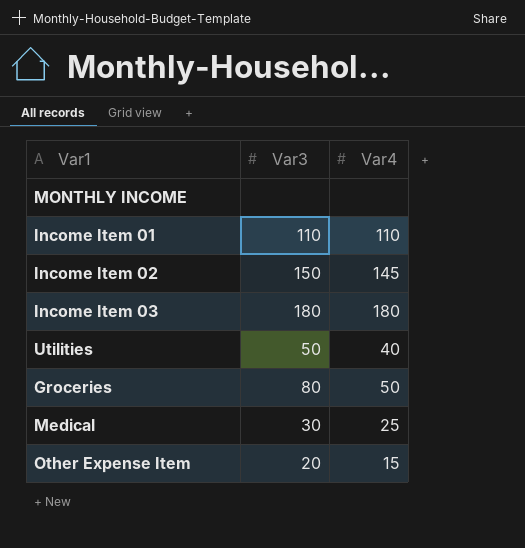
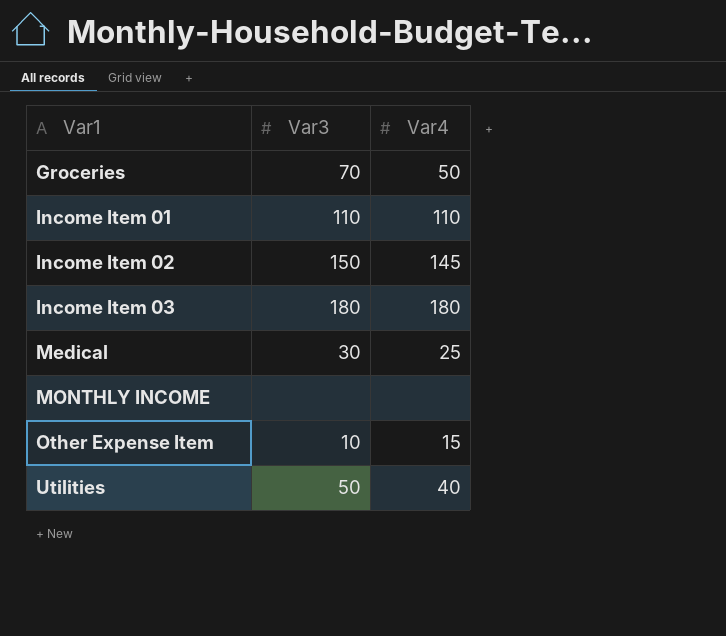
row order: none -> Var1 ascending
Groceries | Var3: 80 -> 70
Other Expense Item | Var3: 20 -> 10

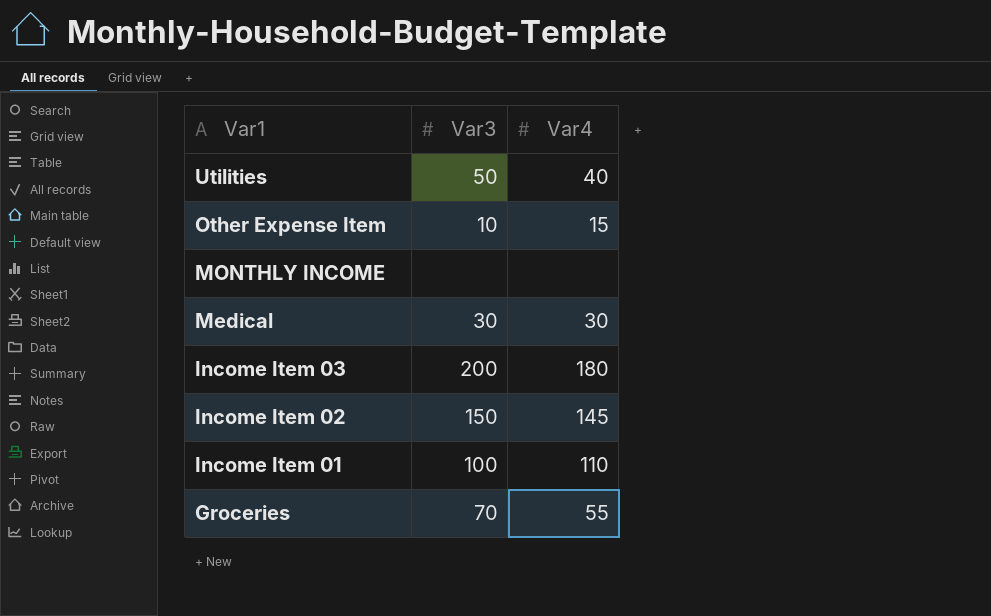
row order: Var1 ascending -> Var1 descending
Medical | Var4: 25 -> 30
Income Item 03 | Var3: 180 -> 200
Income Item 01 | Var3: 110 -> 100
Groceries | Var4: 50 -> 55

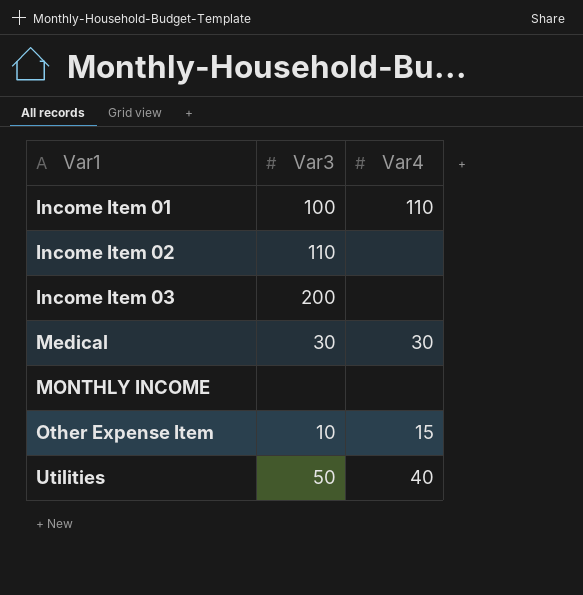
row order: Var1 descending -> Var1 ascending
row Groceries: 70 | 55 -> none
Income Item 02 | Var3: 150 -> 110
Income Item 02 | Var4: 145 -> none
Income Item 03 | Var4: 180 -> none

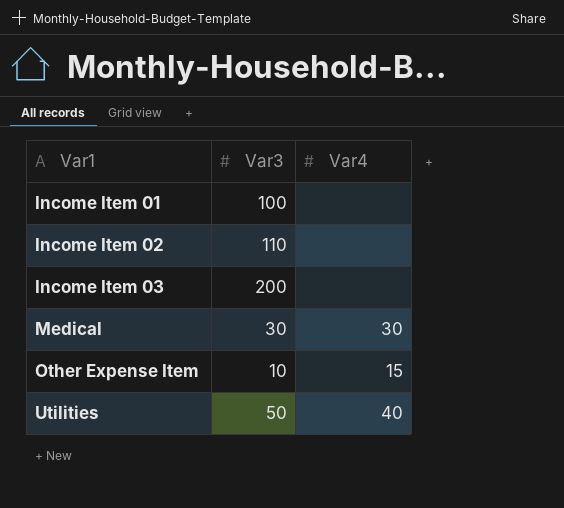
row MONTHLY INCOME: none | none -> none
Income Item 01 | Var4: 110 -> none

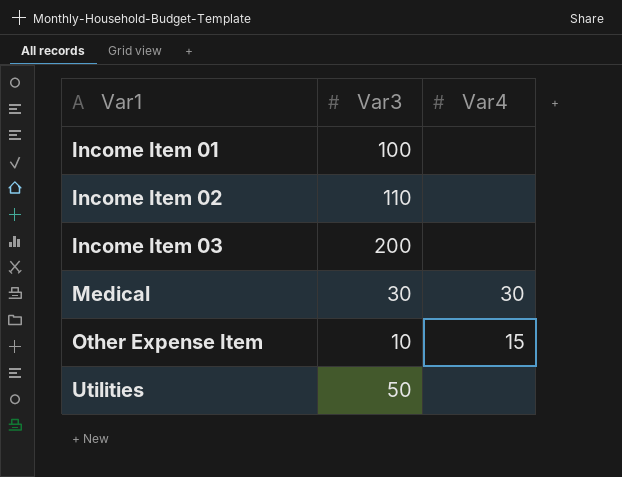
Utilities | Var4: 40 -> none

